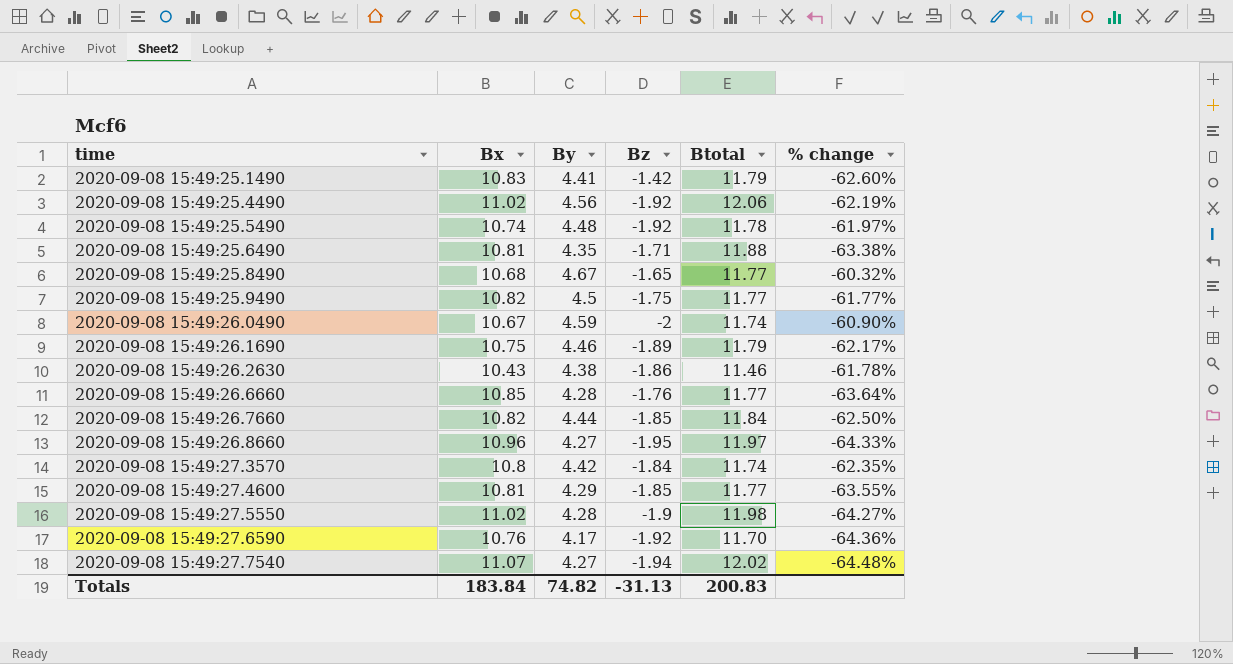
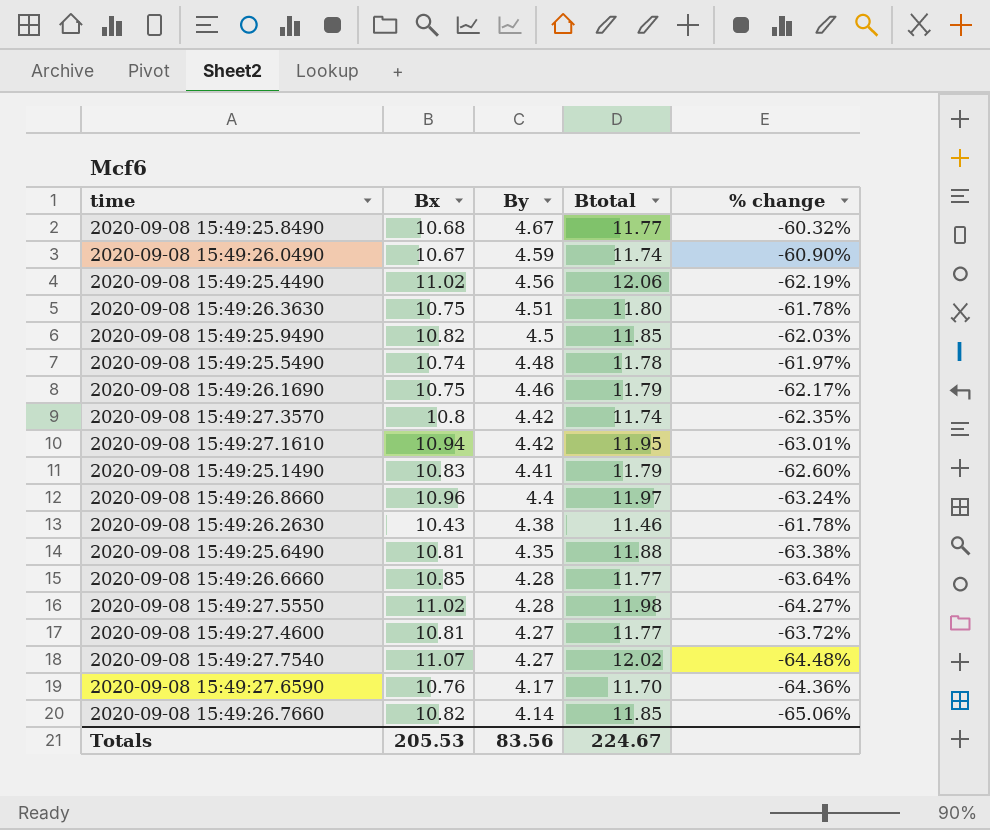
row order: time ascending -> By descending
column Bz | position: 4 -> none
row 2020-09-08 15:49:26.3630: none -> 10.75 | 4.51 | 11.80 | -61.78%
2020-09-08 15:49:25.9490 | Btotal: 11.77 -> 11.85
2020-09-08 15:49:25.9490 | % change: -61.77% -> -62.03%
row 2020-09-08 15:49:27.1610: none -> 10.94 | 4.42 | 11.95 | -63.01%
2020-09-08 15:49:26.8660 | By: 4.27 -> 4.4
2020-09-08 15:49:26.8660 | % change: -64.33% -> -63.24%
2020-09-08 15:49:27.4600 | By: 4.29 -> 4.27
2020-09-08 15:49:27.4600 | % change: -63.55% -> -63.72%
2020-09-08 15:49:26.7660 | By: 4.44 -> 4.14
2020-09-08 15:49:26.7660 | Btotal: 11.84 -> 11.85
2020-09-08 15:49:26.7660 | % change: -62.50% -> -65.06%
Totals | Bx: 183.84 -> 205.53
Totals | By: 74.82 -> 83.56
Totals | Btotal: 200.83 -> 224.67

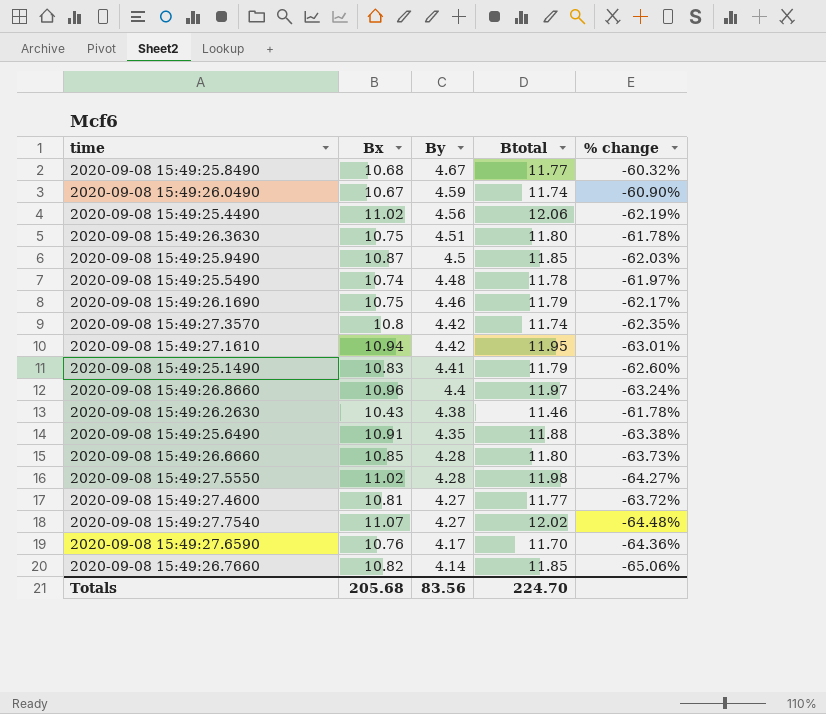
2020-09-08 15:49:25.9490 | Bx: 10.82 -> 10.87
2020-09-08 15:49:25.6490 | Bx: 10.81 -> 10.91
2020-09-08 15:49:26.6660 | Btotal: 11.77 -> 11.80
2020-09-08 15:49:26.6660 | % change: -63.64% -> -63.73%
Totals | Bx: 205.53 -> 205.68
Totals | Btotal: 224.67 -> 224.70

